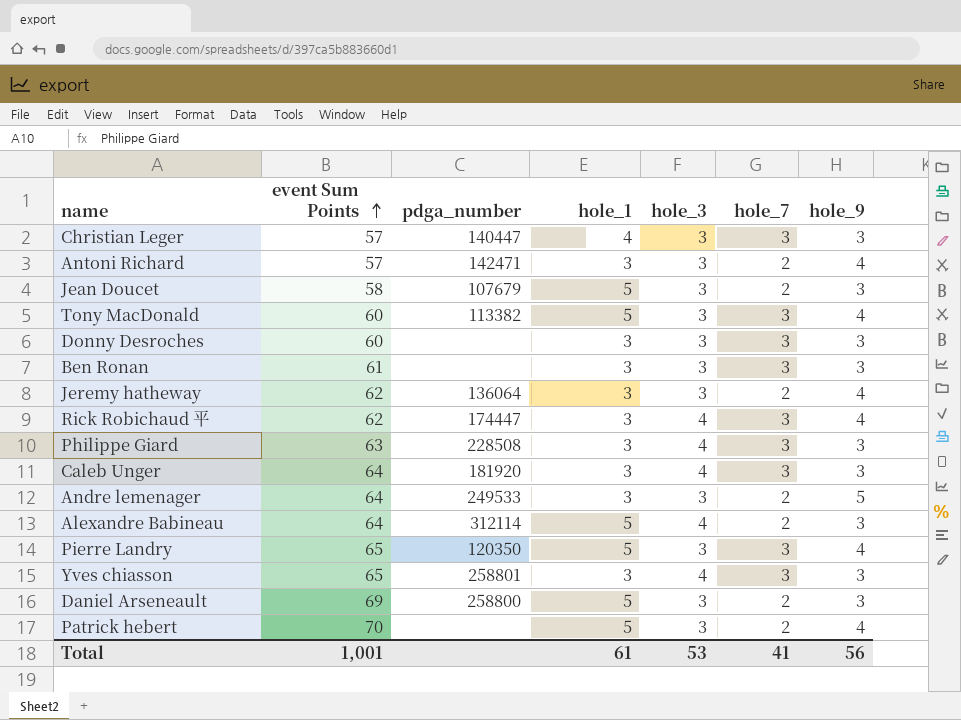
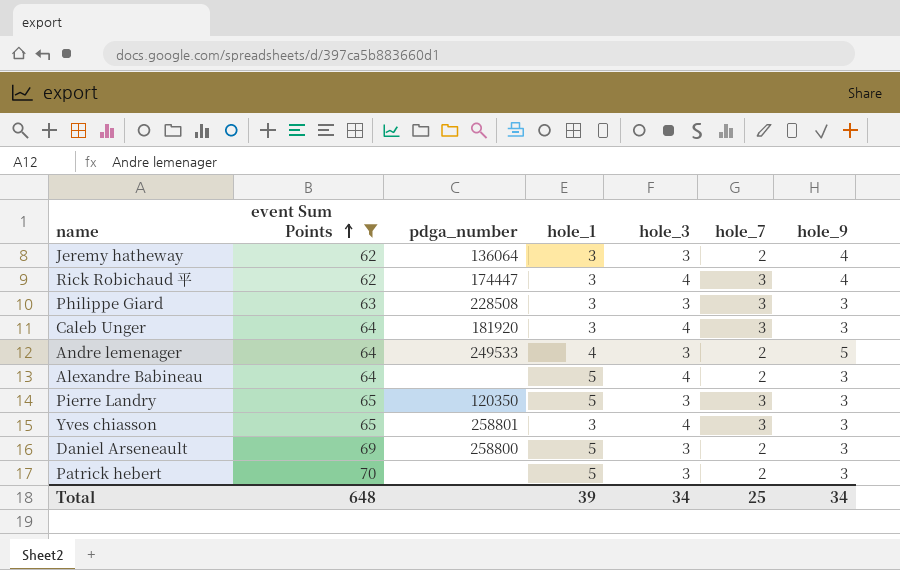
filter: none -> event Sum Points >= 62
Philippe Giard | hole_3: 4 -> 3
Andre lemenager | hole_1: 3 -> 4
Alexandre Babineau | pdga_number: 312114 -> none
Pierre Landry | hole_9: 4 -> 3
Patrick hebert | hole_9: 4 -> 3
Total | event Sum Points: 1,001 -> 648
Total | hole_1: 61 -> 39
Total | hole_3: 53 -> 34
Total | hole_7: 41 -> 25
Total | hole_9: 56 -> 34

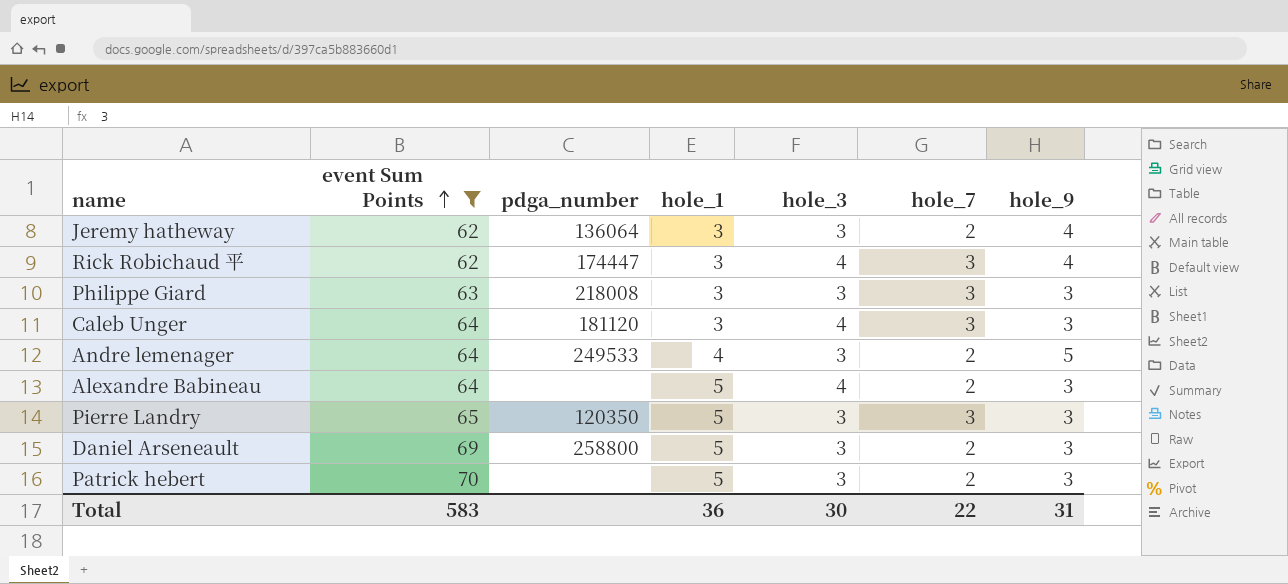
row Yves chiasson: 65 | 258801 | 3 | 4 | 3 | 3 -> none
Philippe Giard | pdga_number: 228508 -> 218008
Caleb Unger | pdga_number: 181920 -> 181120
Total | event Sum Points: 648 -> 583
Total | hole_1: 39 -> 36
Total | hole_3: 34 -> 30
Total | hole_7: 25 -> 22
Total | hole_9: 34 -> 31

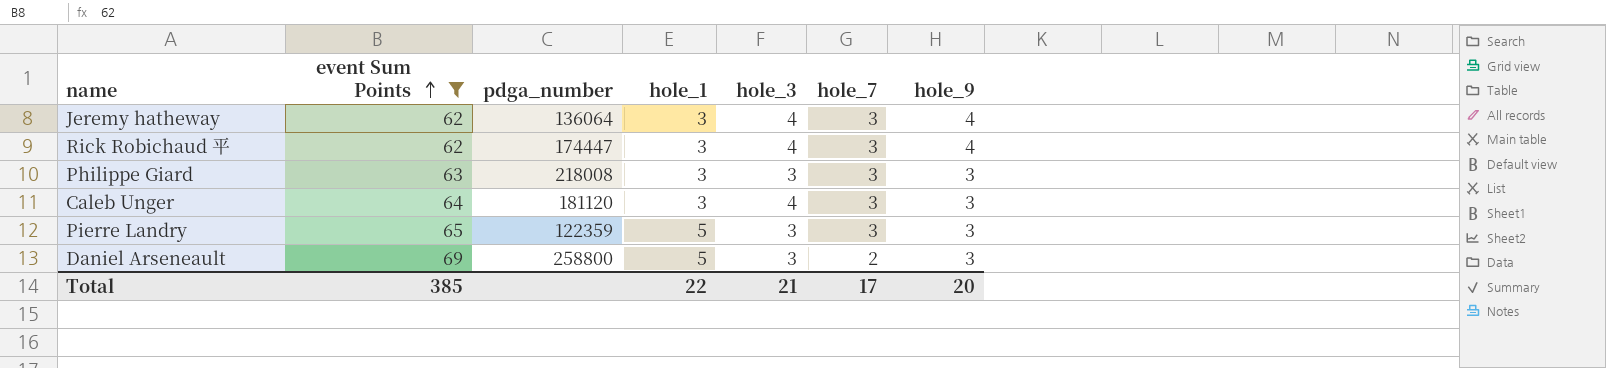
row Andre lemenager: 64 | 249533 | 4 | 3 | 2 | 5 -> none
row Alexandre Babineau: 64 | none | 5 | 4 | 2 | 3 -> none
row Patrick hebert: 70 | none | 5 | 3 | 2 | 3 -> none
Jeremy hatheway | hole_3: 3 -> 4
Jeremy hatheway | hole_7: 2 -> 3
Pierre Landry | pdga_number: 120350 -> 122359
Total | event Sum Points: 583 -> 385
Total | hole_1: 36 -> 22
Total | hole_3: 30 -> 21
Total | hole_7: 22 -> 17
Total | hole_9: 31 -> 20

